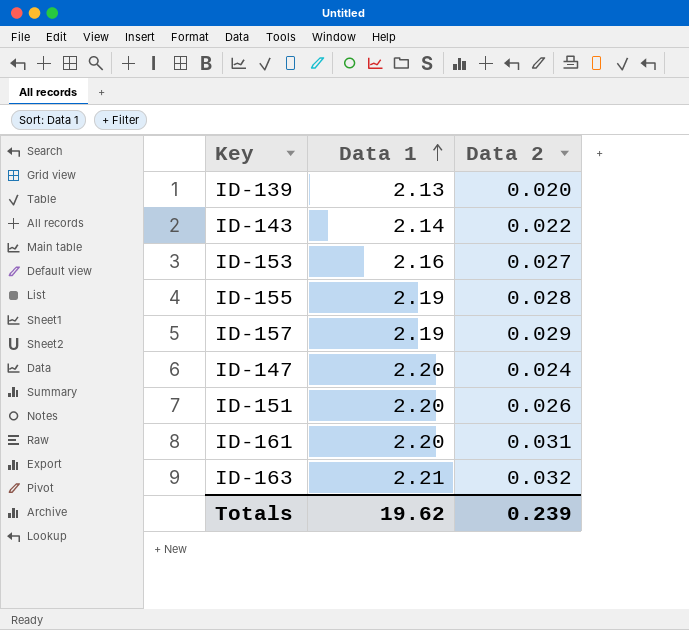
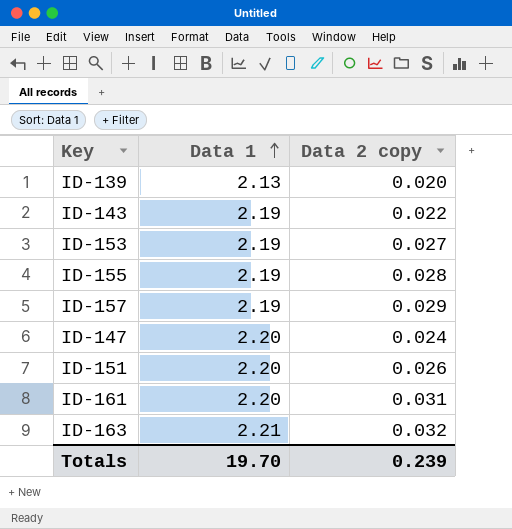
column name: Data 2 -> Data 2 copy
ID-143 | Data 1: 2.14 -> 2.19
ID-153 | Data 1: 2.16 -> 2.19
Totals | Data 1: 19.62 -> 19.70

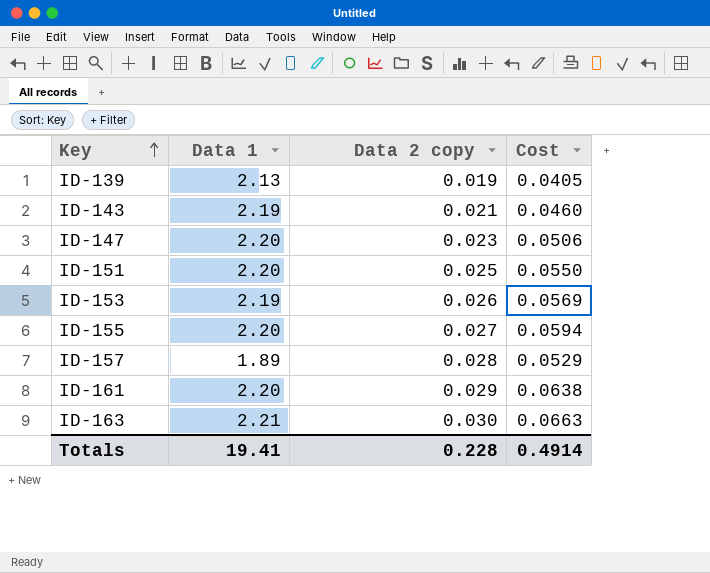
row order: Data 1 ascending -> Key ascending
column Cost | formula: none -> [Data 1] * [Data 2 copy]
ID-139 | Data 2 copy: 0.020 -> 0.019
ID-143 | Data 2 copy: 0.022 -> 0.021
ID-147 | Data 2 copy: 0.024 -> 0.023
ID-151 | Data 2 copy: 0.026 -> 0.025
ID-153 | Data 2 copy: 0.027 -> 0.026
ID-155 | Data 1: 2.19 -> 2.20
ID-155 | Data 2 copy: 0.028 -> 0.027
ID-157 | Data 1: 2.19 -> 1.89
ID-157 | Data 2 copy: 0.029 -> 0.028
ID-161 | Data 2 copy: 0.031 -> 0.029
ID-163 | Data 2 copy: 0.032 -> 0.030
Totals | Data 1: 19.70 -> 19.41
Totals | Data 2 copy: 0.239 -> 0.228

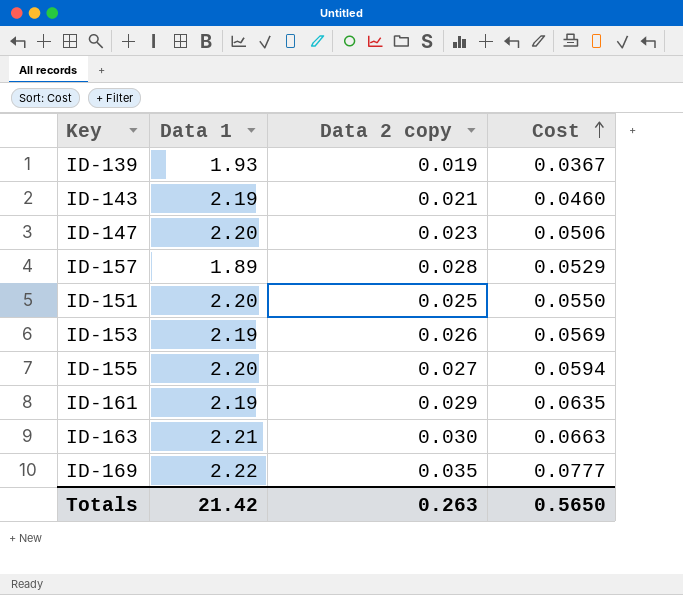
row order: Key ascending -> Cost ascending
ID-139 | Data 1: 2.13 -> 1.93
ID-139 | Cost: 0.0405 -> 0.0367
ID-161 | Data 1: 2.20 -> 2.19
ID-161 | Cost: 0.0638 -> 0.0635
row ID-169: none -> 2.22 | 0.035 | 0.0777
Totals | Data 1: 19.41 -> 21.42
Totals | Data 2 copy: 0.228 -> 0.263
Totals | Cost: 0.4914 -> 0.5650

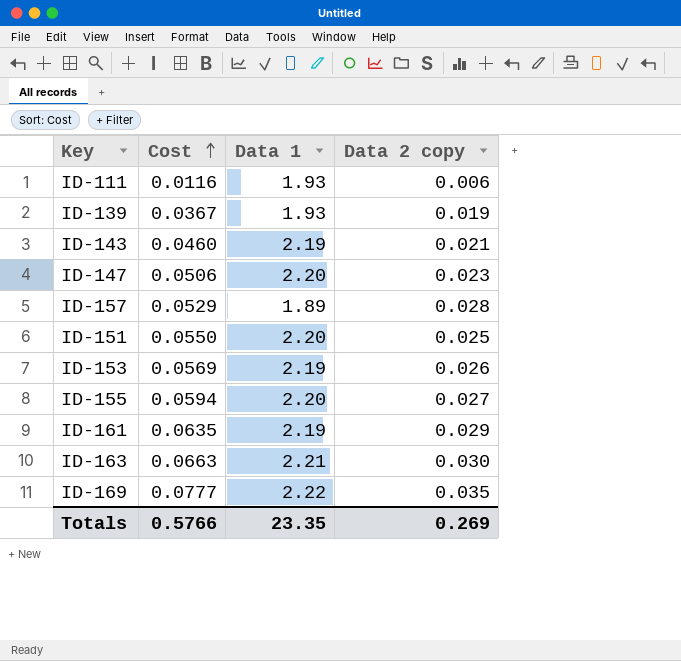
column Cost | position: 4 -> 2
row ID-111: none -> 0.0116 | 1.93 | 0.006
Totals | Cost: 0.5650 -> 0.5766
Totals | Data 1: 21.42 -> 23.35
Totals | Data 2 copy: 0.263 -> 0.269

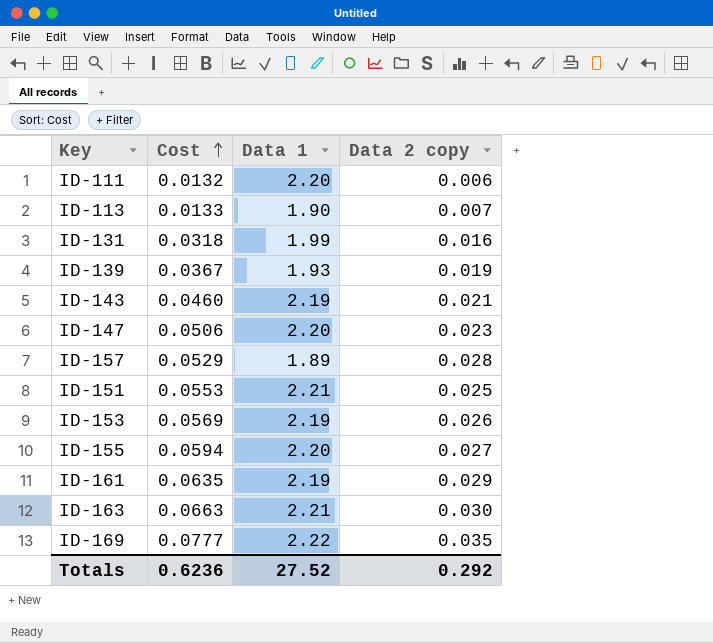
ID-111 | Cost: 0.0116 -> 0.0132
ID-111 | Data 1: 1.93 -> 2.20
row ID-113: none -> 0.0133 | 1.90 | 0.007
row ID-131: none -> 0.0318 | 1.99 | 0.016
ID-151 | Cost: 0.0550 -> 0.0553
ID-151 | Data 1: 2.20 -> 2.21
Totals | Cost: 0.5766 -> 0.6236
Totals | Data 1: 23.35 -> 27.52
Totals | Data 2 copy: 0.269 -> 0.292

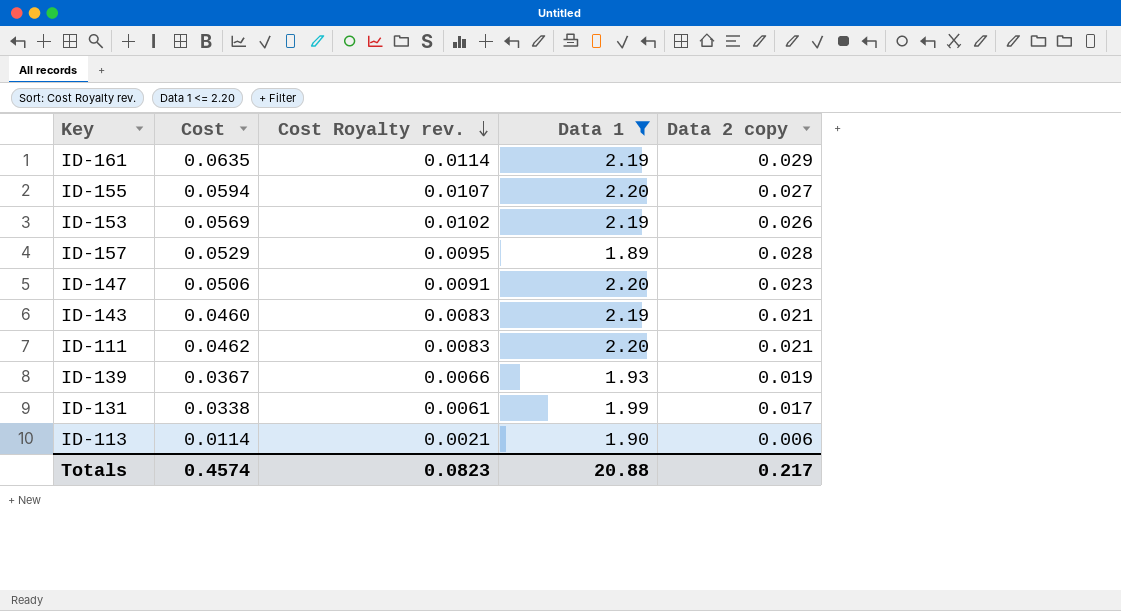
filter: none -> Data 1 <= 2.20
row order: Cost ascending -> Cost Royalty rev. descending
column Cost Royalty rev. | formula: none -> [Cost] * 0.18
ID-111 | Cost: 0.0132 -> 0.0462
ID-111 | Data 2 copy: 0.006 -> 0.021
ID-131 | Cost: 0.0318 -> 0.0338
ID-131 | Data 2 copy: 0.016 -> 0.017
ID-113 | Cost: 0.0133 -> 0.0114
ID-113 | Data 2 copy: 0.007 -> 0.006
Totals | Cost: 0.6236 -> 0.4574
Totals | Data 1: 27.52 -> 20.88
Totals | Data 2 copy: 0.292 -> 0.217

